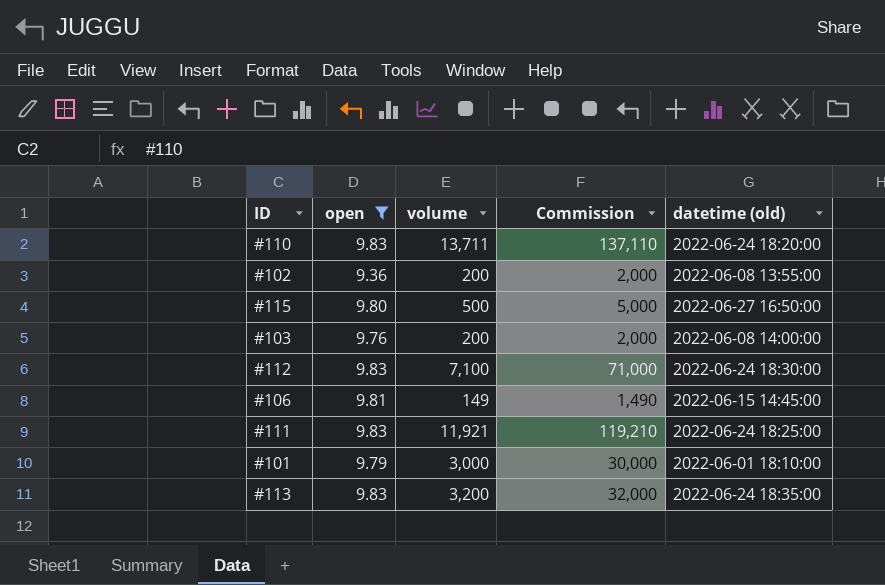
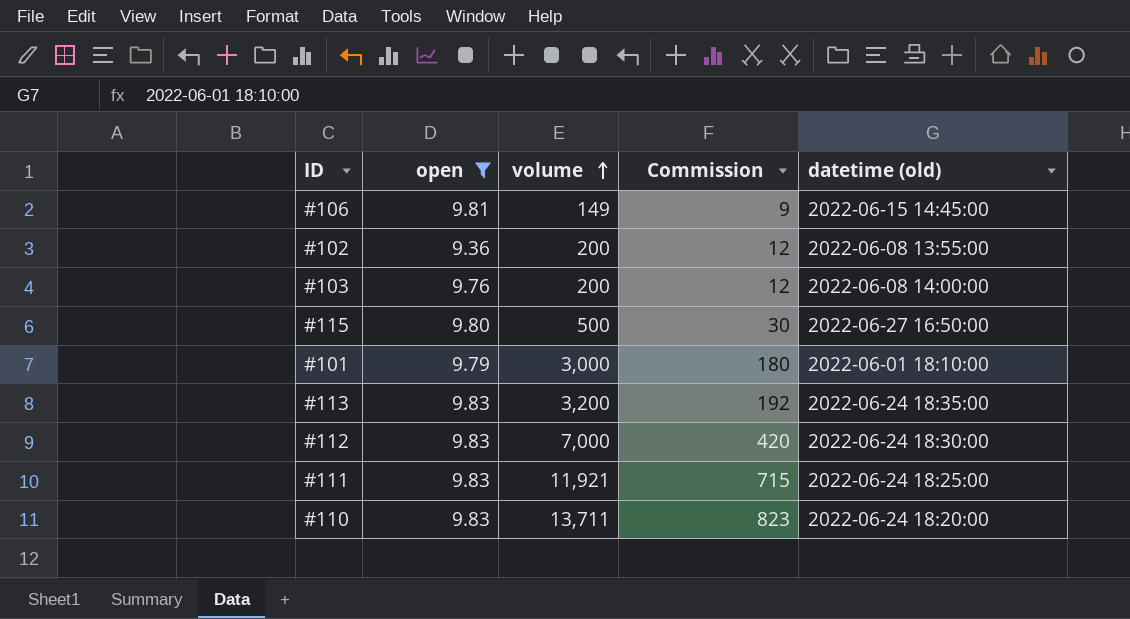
row order: none -> volume ascending
column Commission | formula: [volume] * 10 -> [volume] * 0.06
#112 | volume: 7,100 -> 7,000

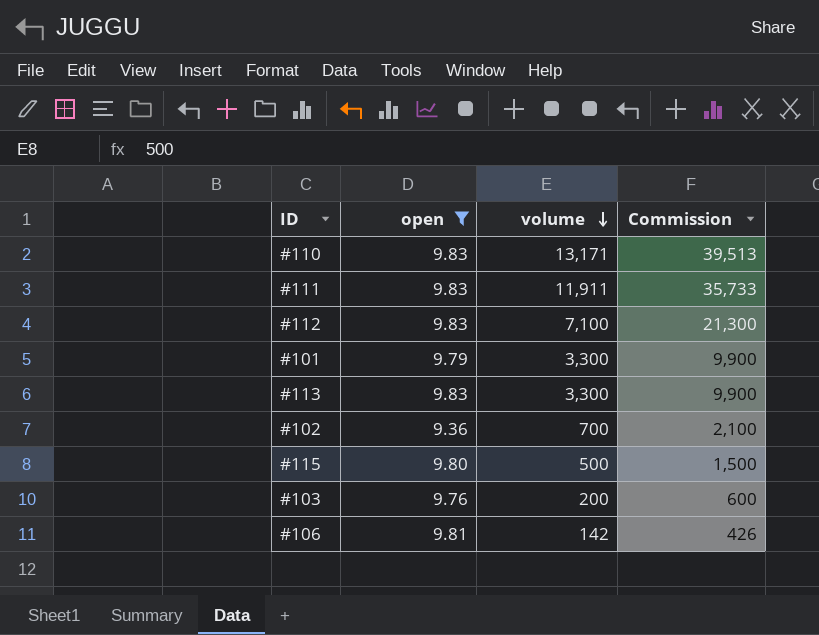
row order: volume ascending -> volume descending
column datetime (old) | position: 5 -> none
column Commission | formula: [volume] * 0.06 -> [volume] * 3
#110 | volume: 13,711 -> 13,171
#111 | volume: 11,921 -> 11,911
#112 | volume: 7,000 -> 7,100
#101 | volume: 3,000 -> 3,300
#113 | volume: 3,200 -> 3,300
#102 | volume: 200 -> 700
#106 | volume: 149 -> 142

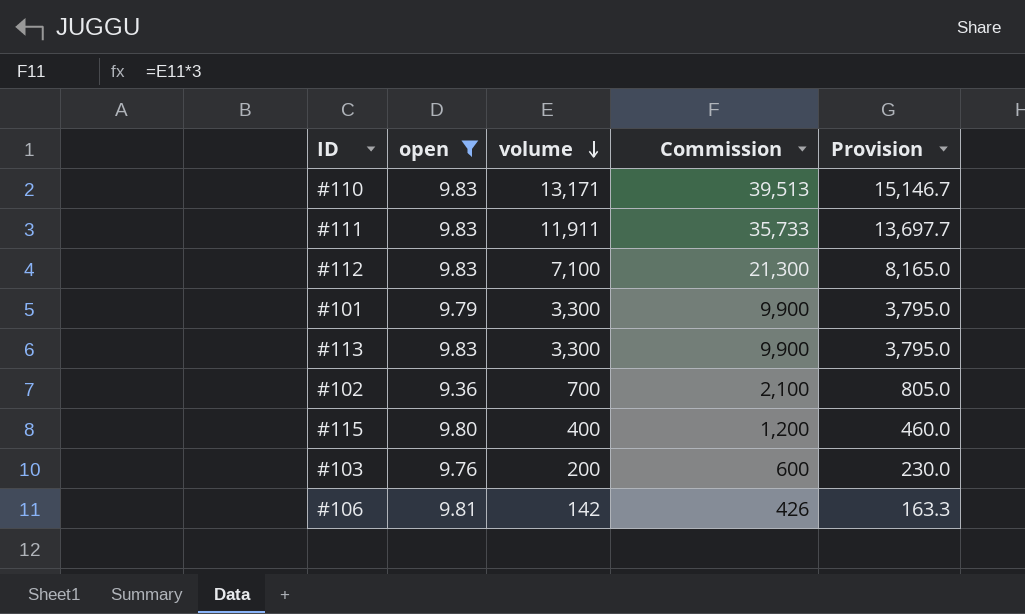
column Provision | formula: none -> [volume] * 1.15
#115 | volume: 500 -> 400
#115 | Commission: 1,500 -> 1,200

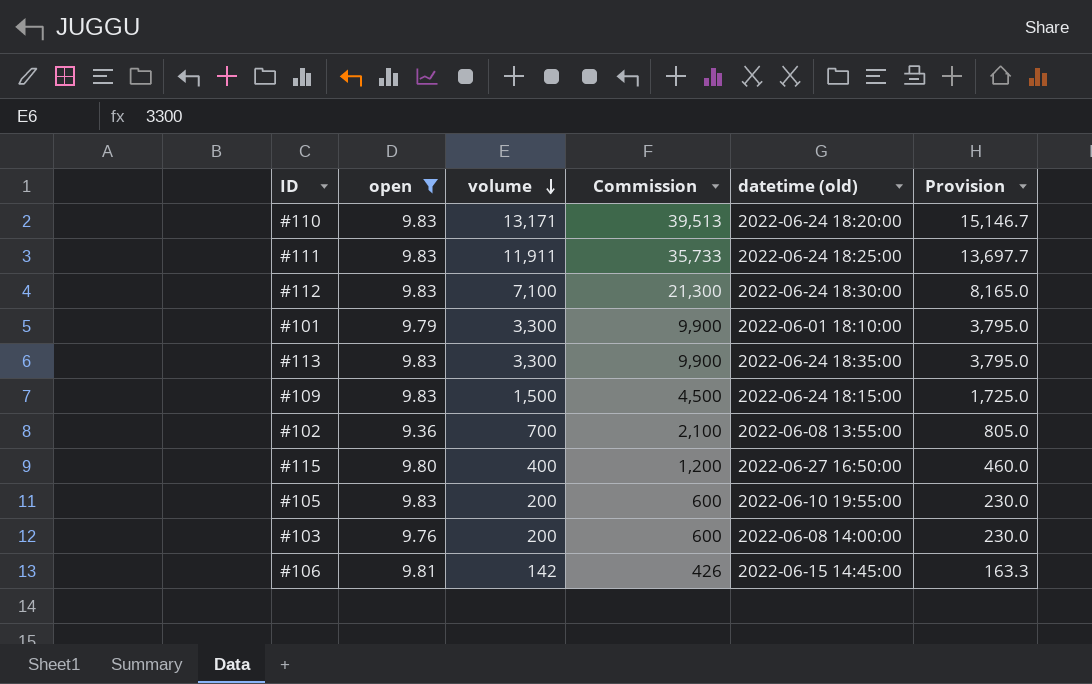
column datetime (old) | position: none -> 5
row #109: none -> 9.83 | 1,500 | 4,500 | 2022-06-24 18:15:00 | 1,725.0
row #105: none -> 9.83 | 200 | 600 | 2022-06-10 19:55:00 | 230.0

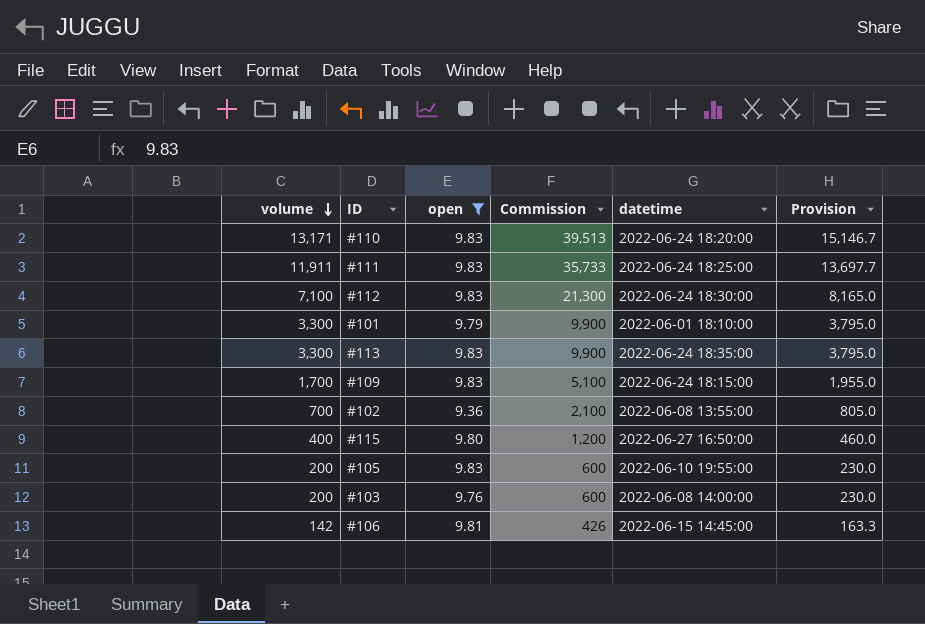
column volume | position: 3 -> 1
column name: datetime (old) -> datetime
#109 | volume: 1,500 -> 1,700
#109 | Commission: 4,500 -> 5,100
#109 | Provision: 1,725.0 -> 1,955.0

